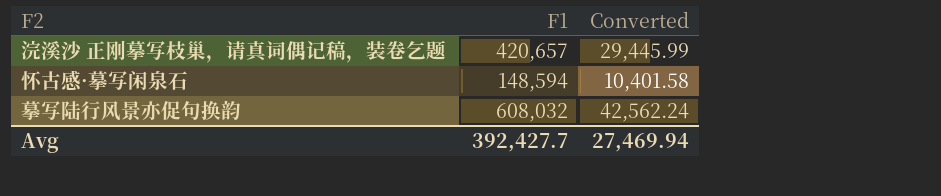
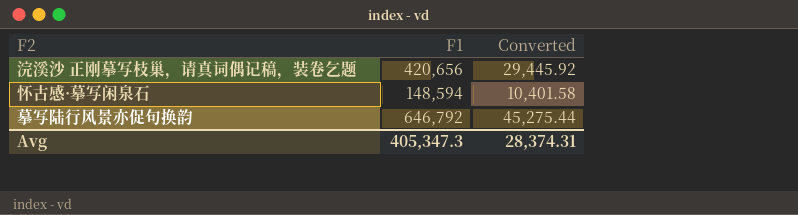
浣溪沙 正刚摹写枝巢，请真词偶记稿，装卷乞题 | F1: 420,657 -> 420,656
浣溪沙 正刚摹写枝巢，请真词偶记稿，装卷乞题 | Converted: 29,445.99 -> 29,445.92
摹写陆行风景亦促句换韵 | F1: 608,032 -> 646,792
摹写陆行风景亦促句换韵 | Converted: 42,562.24 -> 45,275.44
Avg | F1: 392,427.7 -> 405,347.3
Avg | Converted: 27,469.94 -> 28,374.31

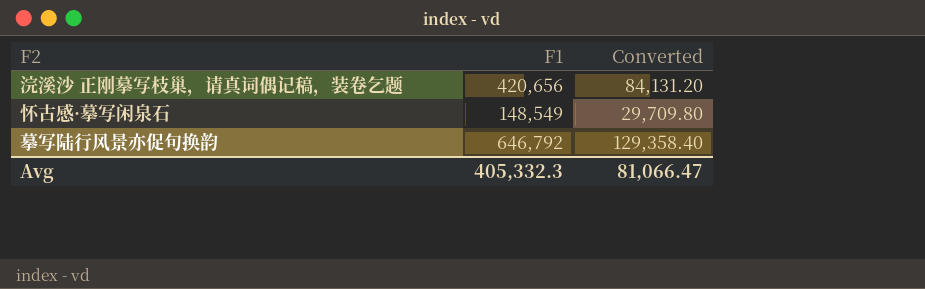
column Converted | formula: [F1] * 0.07 -> [F1] * 0.2
怀古感·摹写闲泉石 | F1: 148,594 -> 148,549
Avg | F1: 405,347.3 -> 405,332.3
Avg | Converted: 28,374.31 -> 81,066.47

